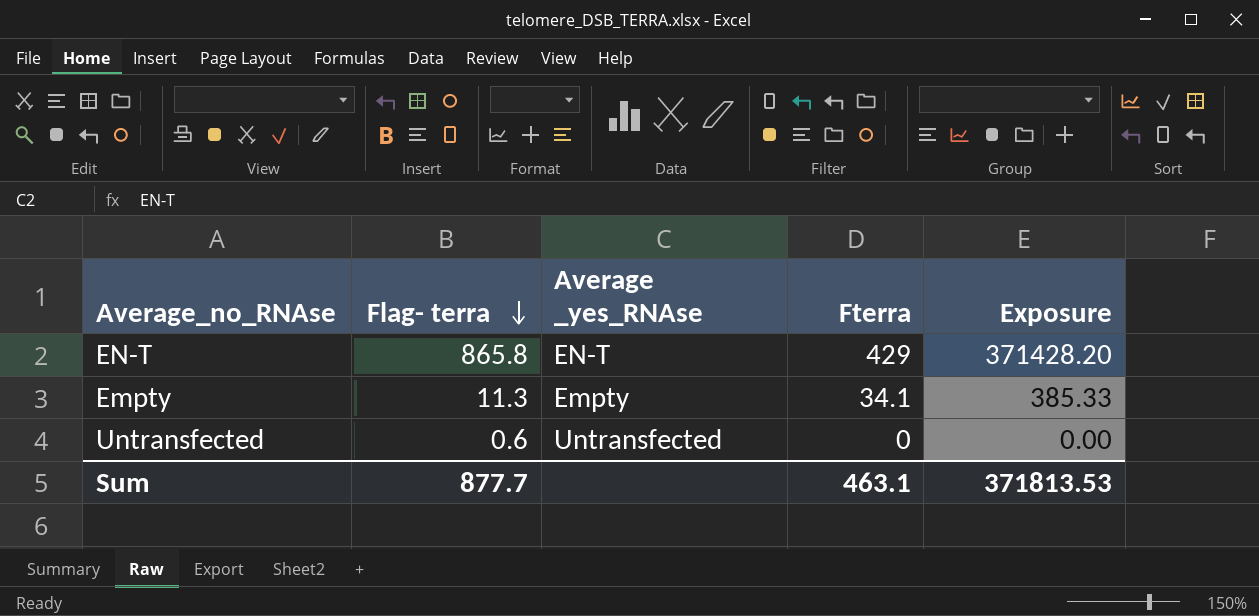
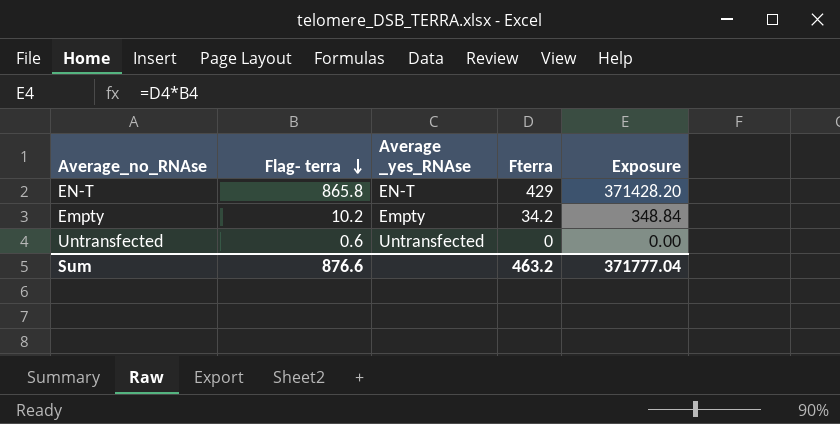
Empty | Flag- terra: 11.3 -> 10.2
Empty | Fterra: 34.1 -> 34.2
Empty | Exposure: 385.33 -> 348.84
Sum | Flag- terra: 877.7 -> 876.6
Sum | Fterra: 463.1 -> 463.2
Sum | Exposure: 371813.53 -> 371777.04

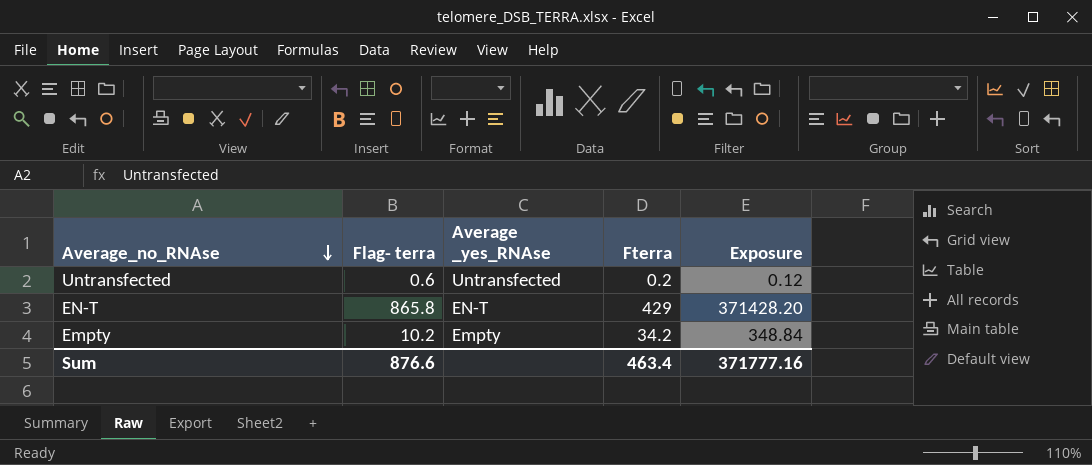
row order: Flag- terra descending -> Average_no_RNAse descending
Untransfected | Fterra: 0 -> 0.2
Untransfected | Exposure: 0.00 -> 0.12
Sum | Fterra: 463.2 -> 463.4
Sum | Exposure: 371777.04 -> 371777.16

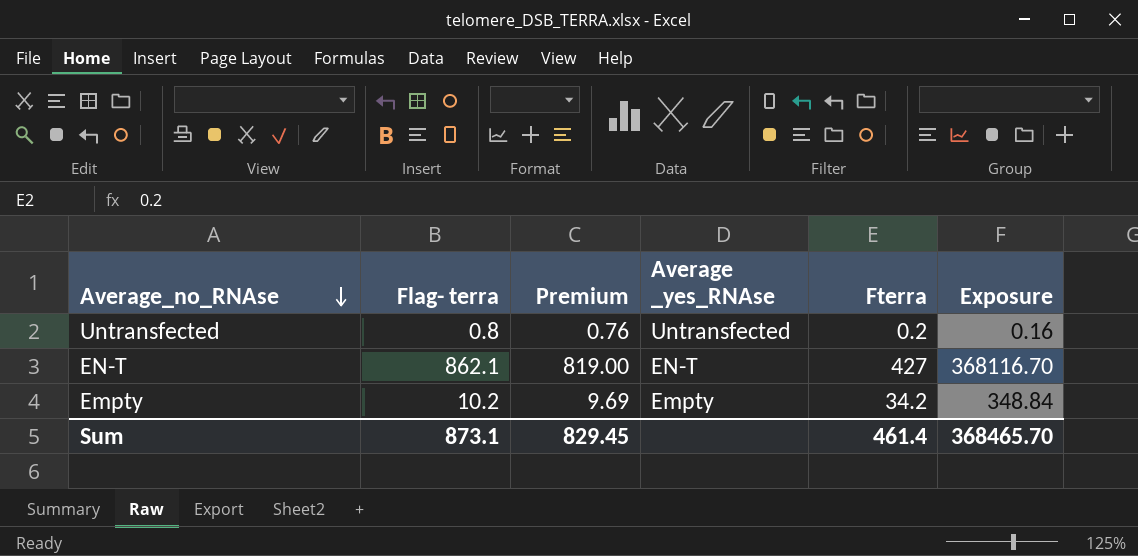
column Premium | formula: none -> [Flag- terra] * 0.95
Untransfected | Flag- terra: 0.6 -> 0.8
Untransfected | Exposure: 0.12 -> 0.16
EN-T | Flag- terra: 865.8 -> 862.1
EN-T | Fterra: 429 -> 427
EN-T | Exposure: 371428.20 -> 368116.70
Sum | Flag- terra: 876.6 -> 873.1
Sum | Fterra: 463.4 -> 461.4
Sum | Exposure: 371777.16 -> 368465.70

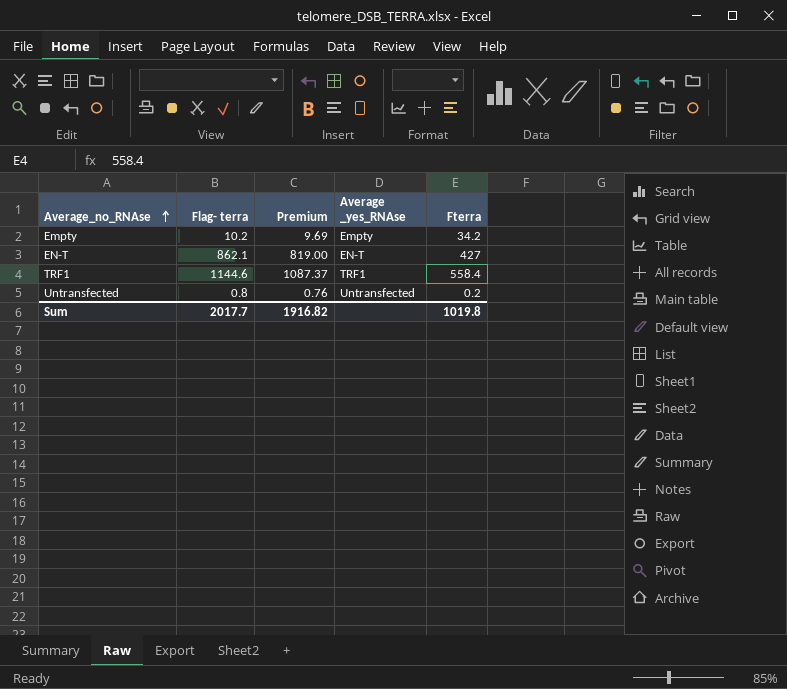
row order: Average_no_RNAse descending -> Average_no_RNAse ascending
column Exposure | formula: [Flag- terra] * [Fterra] -> none
row TRF1: none -> 1144.6 | 1087.37 | TRF1 | 558.4
Sum | Flag- terra: 873.1 -> 2017.7
Sum | Premium: 829.45 -> 1916.82
Sum | Fterra: 461.4 -> 1019.8

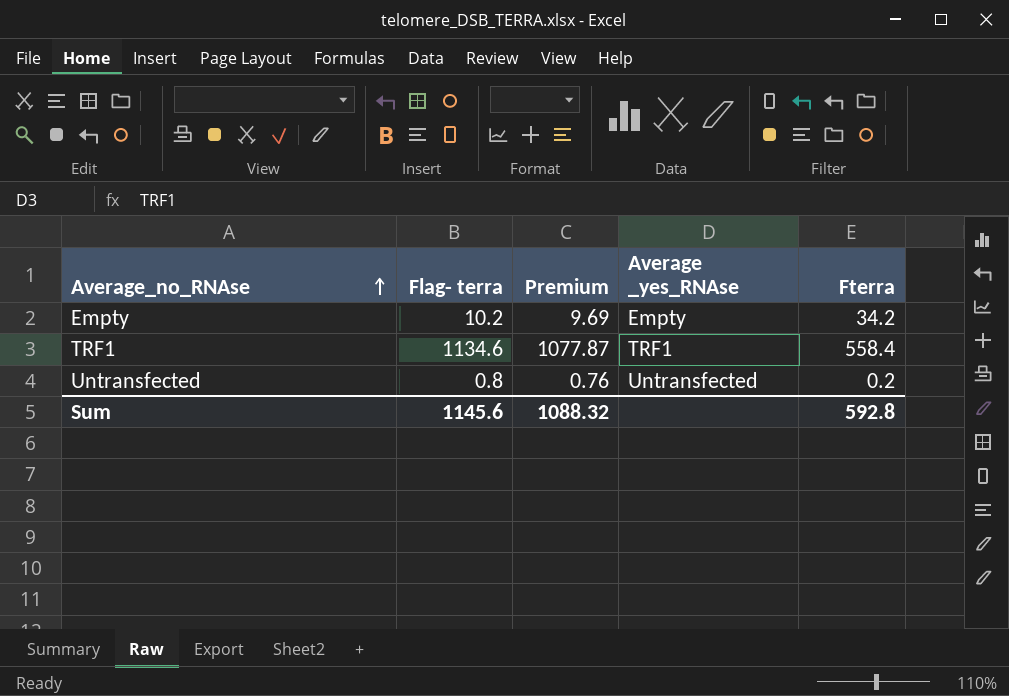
row EN-T: 862.1 | 819.00 | EN-T | 427 -> none
TRF1 | Flag- terra: 1144.6 -> 1134.6
TRF1 | Premium: 1087.37 -> 1077.87
Sum | Flag- terra: 2017.7 -> 1145.6
Sum | Premium: 1916.82 -> 1088.32
Sum | Fterra: 1019.8 -> 592.8

